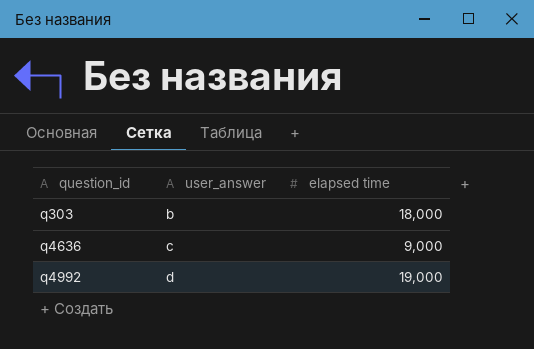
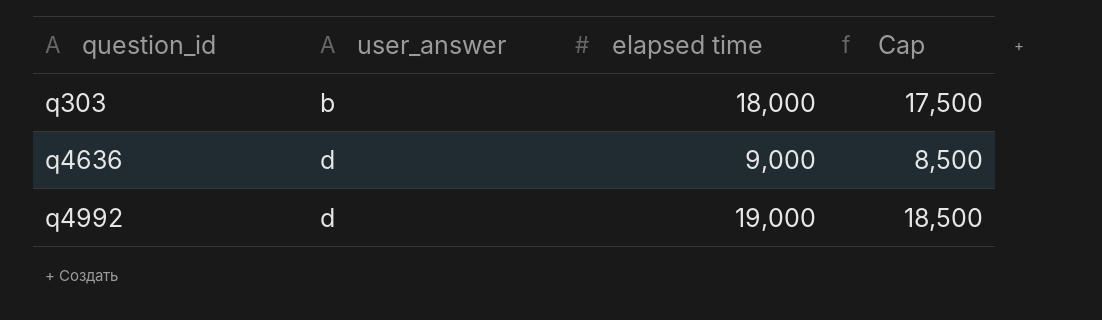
column Cap | formula: none -> [elapsed time] - 500
q4636 | user_answer: c -> d

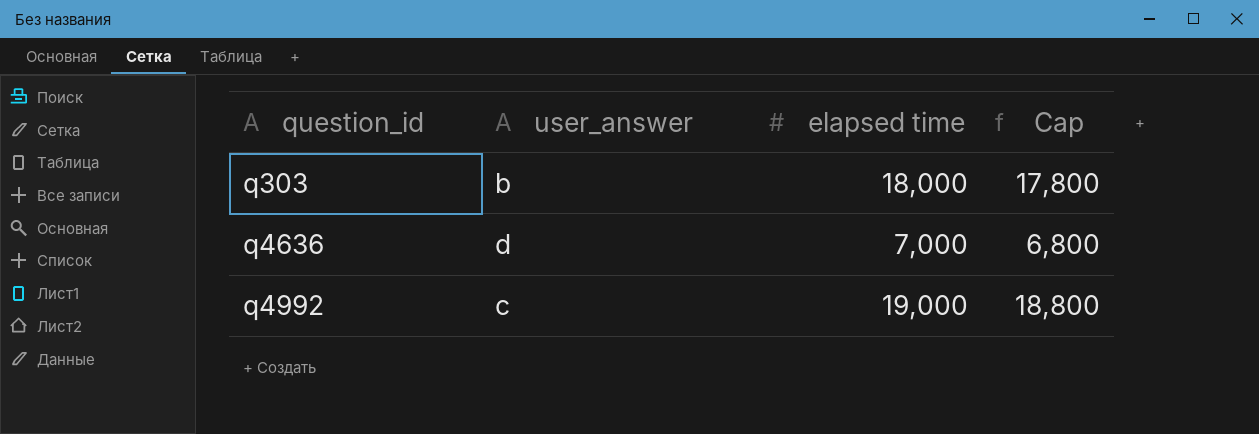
column Cap | formula: [elapsed time] - 500 -> [elapsed time] - 200
q4636 | elapsed time: 9,000 -> 7,000
q4992 | user_answer: d -> c

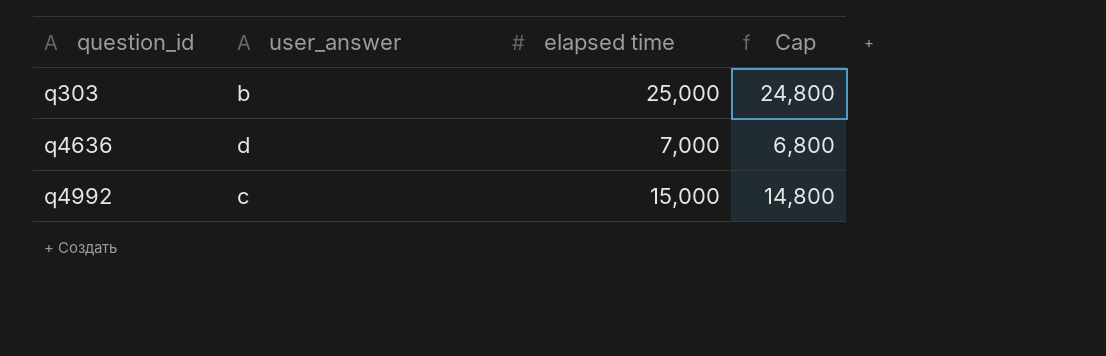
q303 | elapsed time: 18,000 -> 25,000
q303 | Cap: 17,800 -> 24,800
q4992 | elapsed time: 19,000 -> 15,000
q4992 | Cap: 18,800 -> 14,800

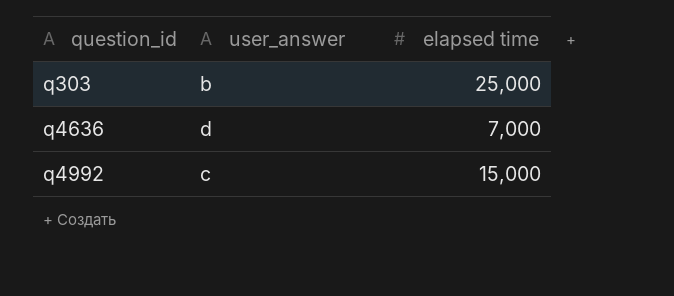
column Cap | formula: [elapsed time] - 200 -> none

